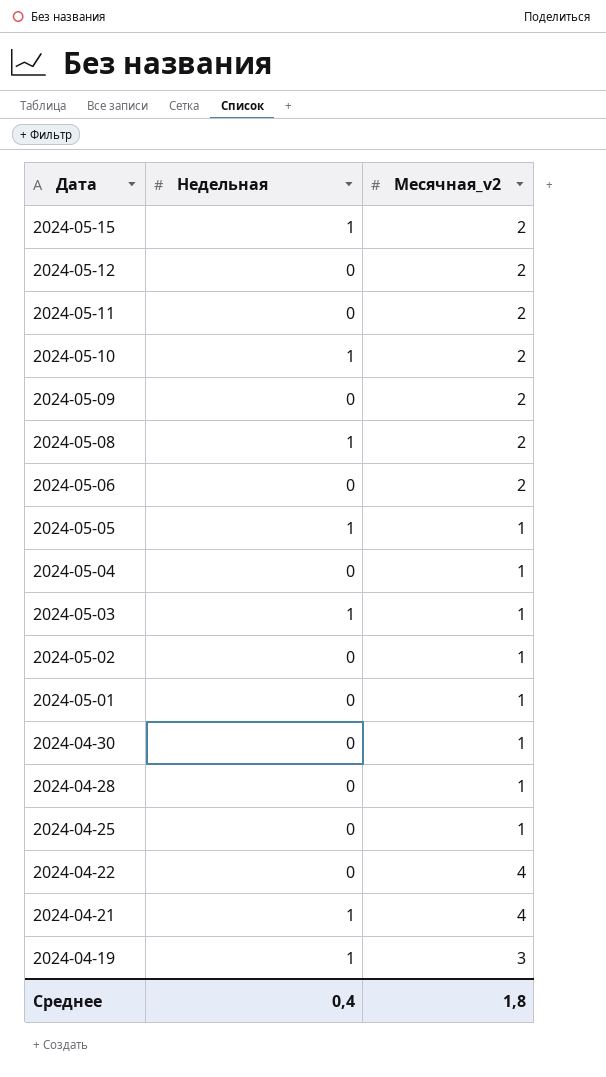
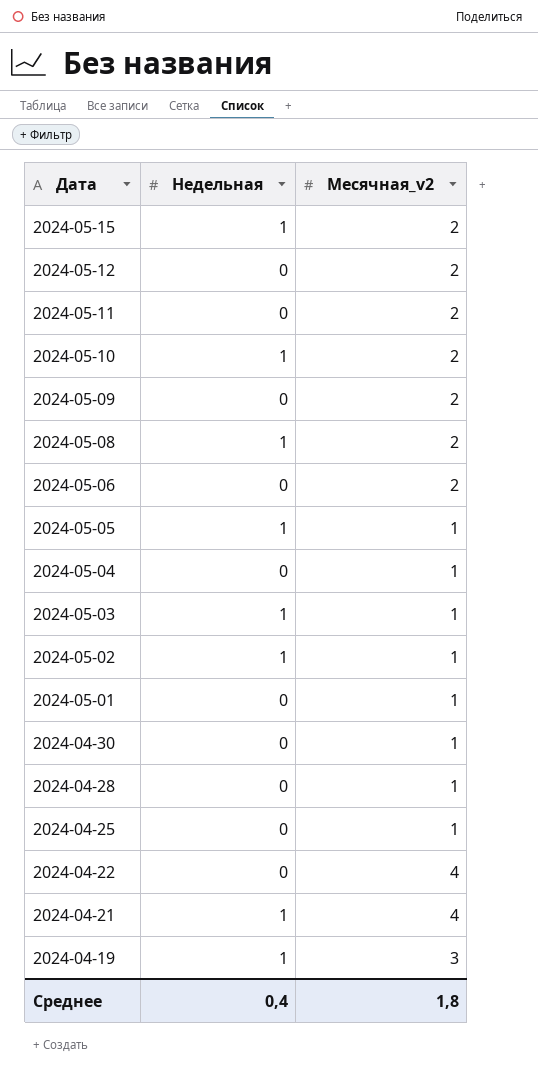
2024-05-02 | Недельная: 0 -> 1

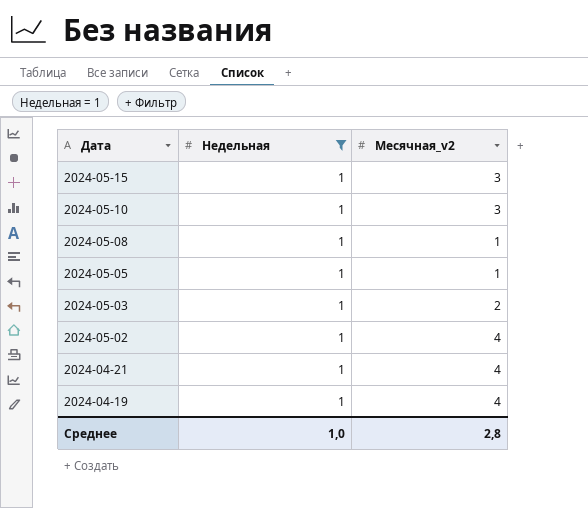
filter: none -> Недельная = 1
2024-05-15 | Месячная_v2: 2 -> 3
2024-05-10 | Месячная_v2: 2 -> 3
2024-05-08 | Месячная_v2: 2 -> 1
2024-05-03 | Месячная_v2: 1 -> 2
2024-05-02 | Месячная_v2: 1 -> 4
2024-04-19 | Месячная_v2: 3 -> 4
Среднее | Недельная: 0,4 -> 1,0
Среднее | Месячная_v2: 1,8 -> 2,8

